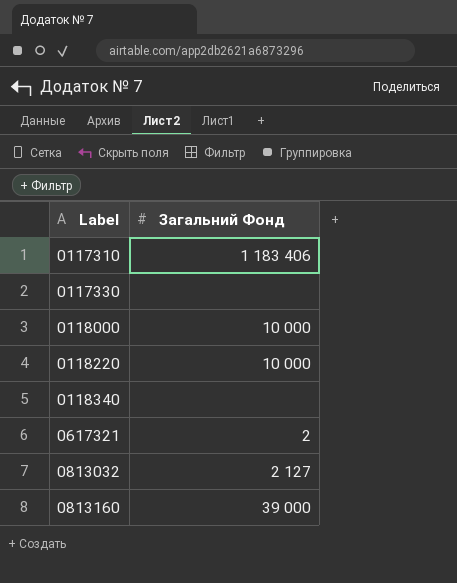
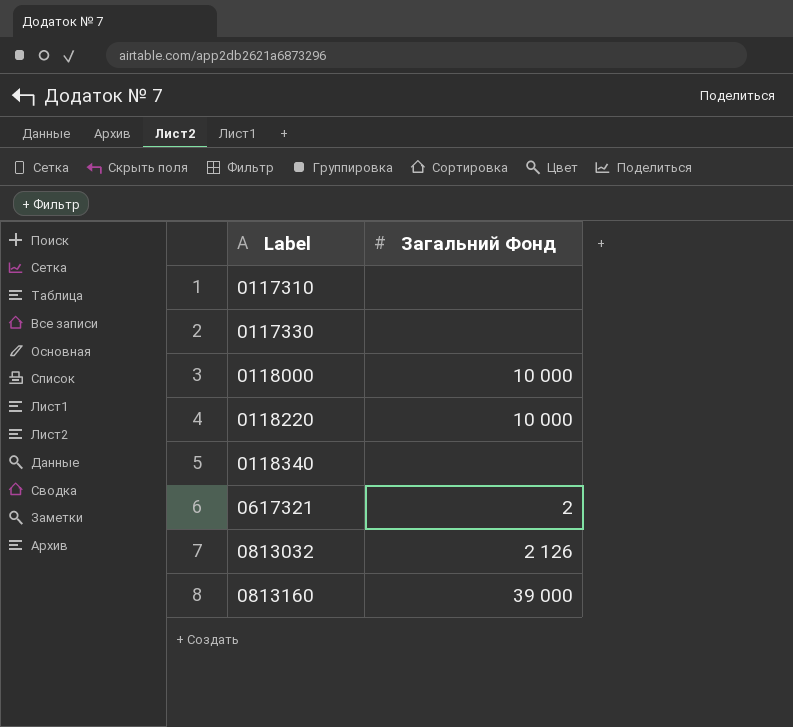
0117310 | Загальний Фонд: 1 183 406 -> none
0813032 | Загальний Фонд: 2 127 -> 2 126

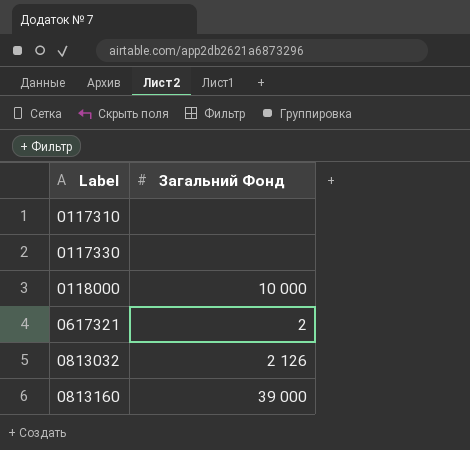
row 0118220: 10 000 -> none
row 0118340: none -> none

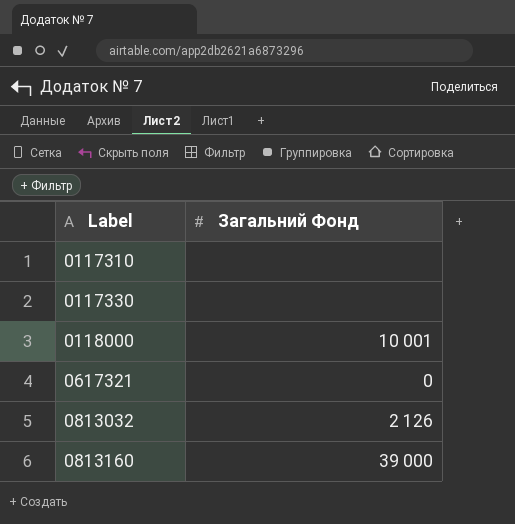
0118000 | Загальний Фонд: 10 000 -> 10 001
0617321 | Загальний Фонд: 2 -> 0

